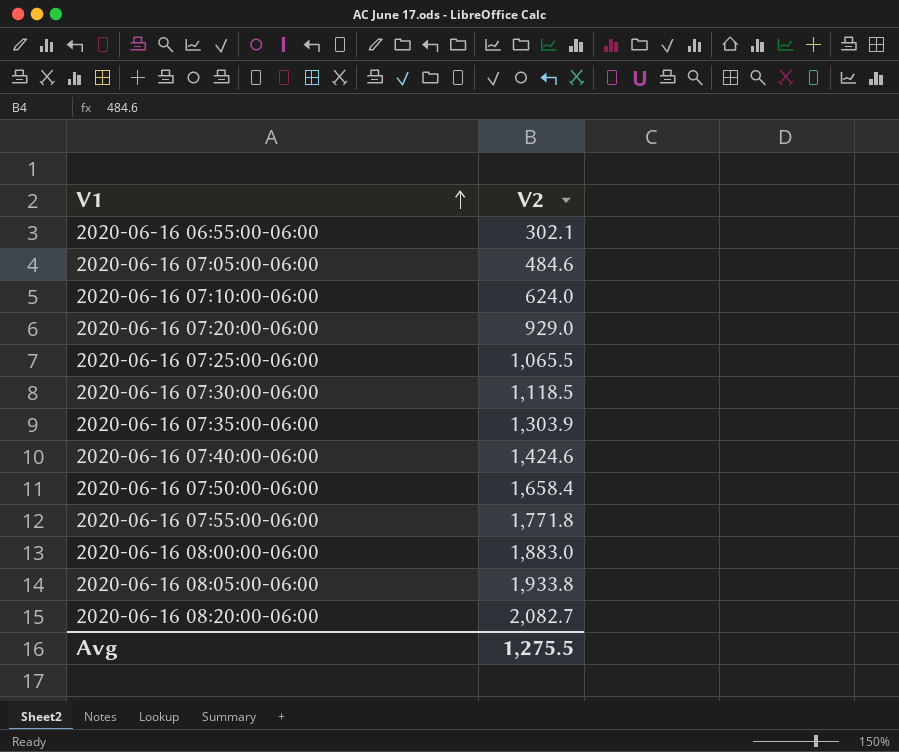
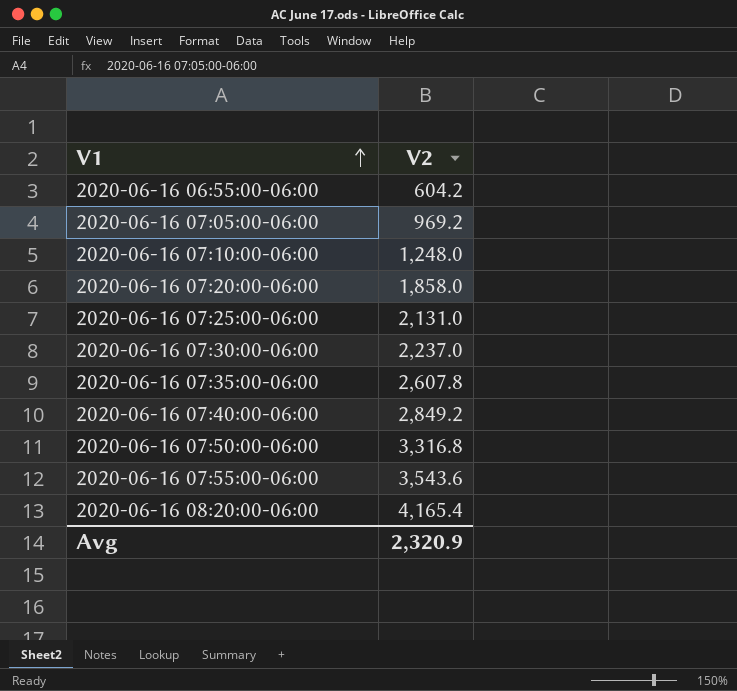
row 2020-06-16 08:00:00-06:00: 1,883.0 -> none
row 2020-06-16 08:05:00-06:00: 1,933.8 -> none
2020-06-16 06:55:00-06:00 | V2: 302.1 -> 604.2
2020-06-16 07:05:00-06:00 | V2: 484.6 -> 969.2
2020-06-16 07:10:00-06:00 | V2: 624.0 -> 1,248.0
2020-06-16 07:20:00-06:00 | V2: 929.0 -> 1,858.0
2020-06-16 07:25:00-06:00 | V2: 1,065.5 -> 2,131.0
2020-06-16 07:30:00-06:00 | V2: 1,118.5 -> 2,237.0
2020-06-16 07:35:00-06:00 | V2: 1,303.9 -> 2,607.8
2020-06-16 07:40:00-06:00 | V2: 1,424.6 -> 2,849.2
2020-06-16 07:50:00-06:00 | V2: 1,658.4 -> 3,316.8
2020-06-16 07:55:00-06:00 | V2: 1,771.8 -> 3,543.6
2020-06-16 08:20:00-06:00 | V2: 2,082.7 -> 4,165.4
Avg | V2: 1,275.5 -> 2,320.9

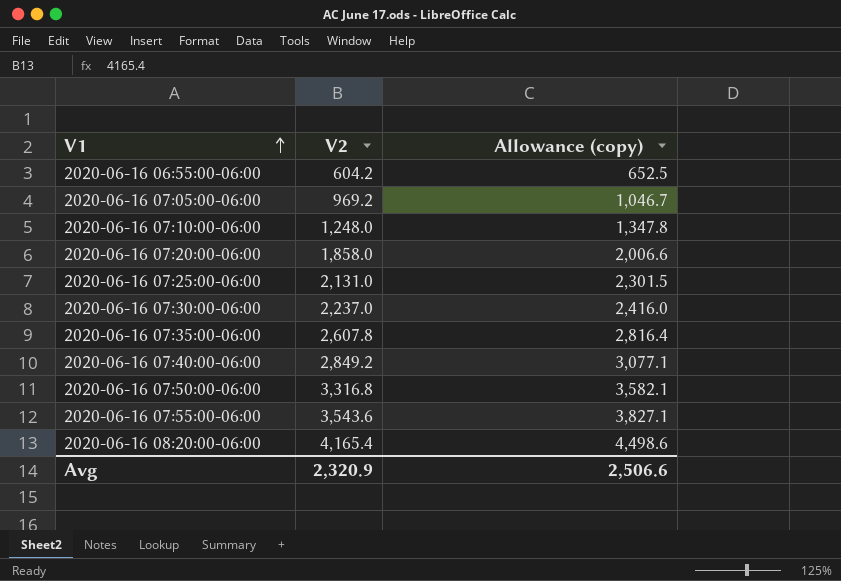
column Allowance (copy) | formula: none -> [V2] * 1.08

